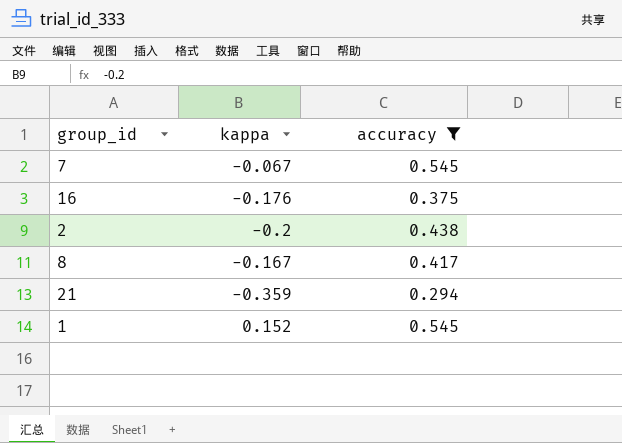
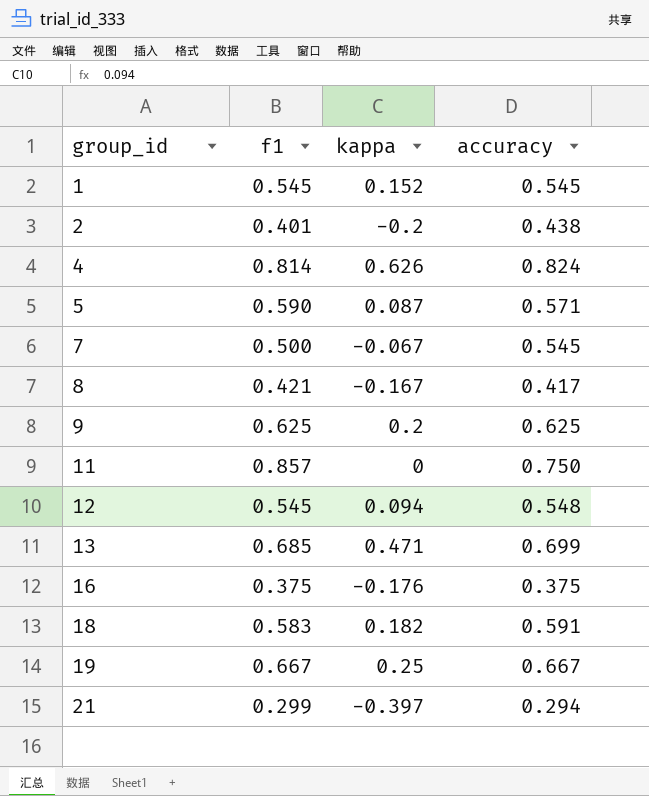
filter: accuracy <= 0.545 -> none
row order: none -> group_id ascending
column f1 | position: none -> 2
21 | kappa: -0.359 -> -0.397

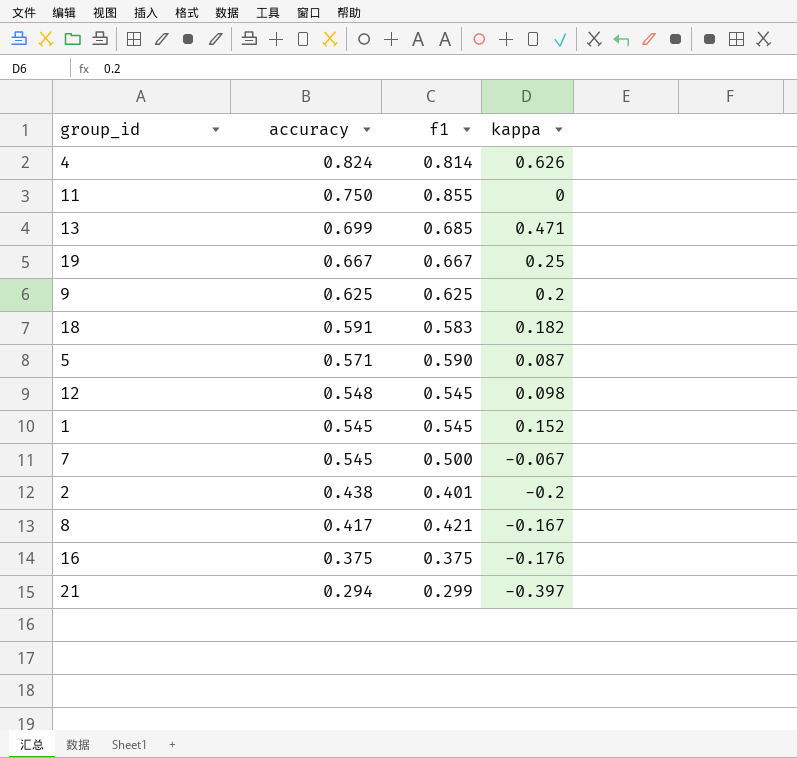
row order: group_id ascending -> accuracy descending
column accuracy | position: 4 -> 2
11 | f1: 0.857 -> 0.855
12 | kappa: 0.094 -> 0.098

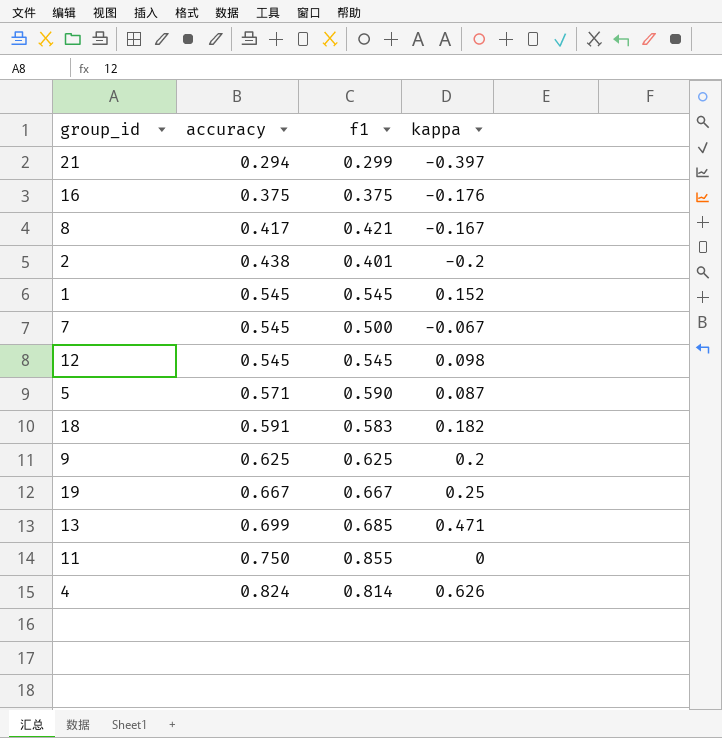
row order: accuracy descending -> accuracy ascending
12 | accuracy: 0.548 -> 0.545

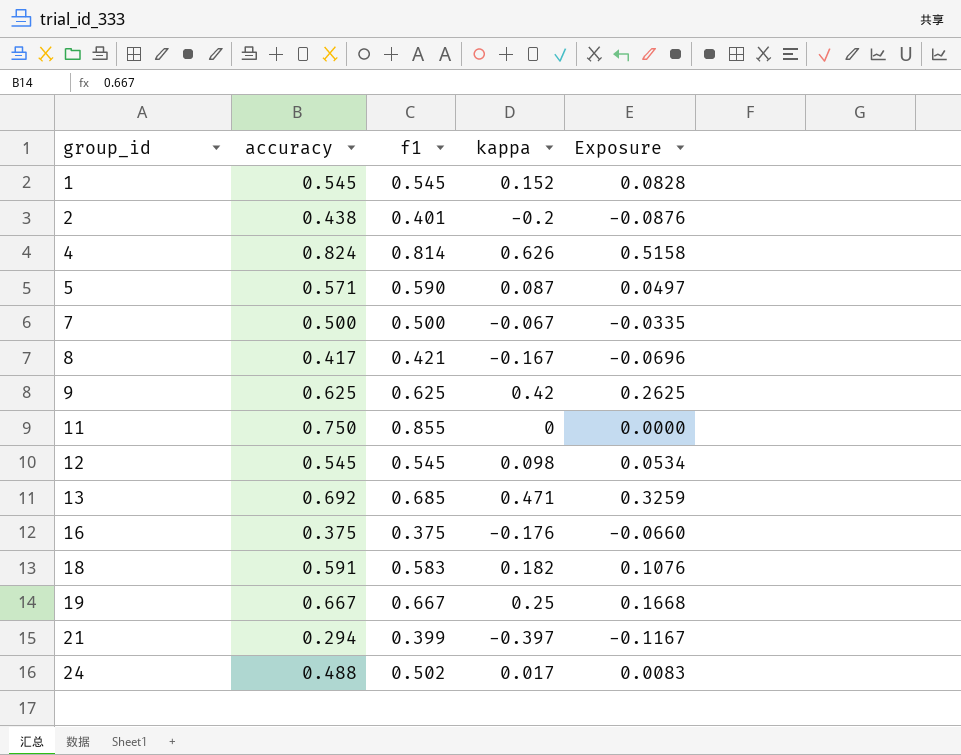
row order: accuracy ascending -> group_id ascending
column Exposure | formula: none -> [accuracy] * [kappa]
7 | accuracy: 0.545 -> 0.500
9 | kappa: 0.2 -> 0.42
13 | accuracy: 0.699 -> 0.692
21 | f1: 0.299 -> 0.399
row 24: none -> 0.488 | 0.502 | 0.017 | 0.0083

